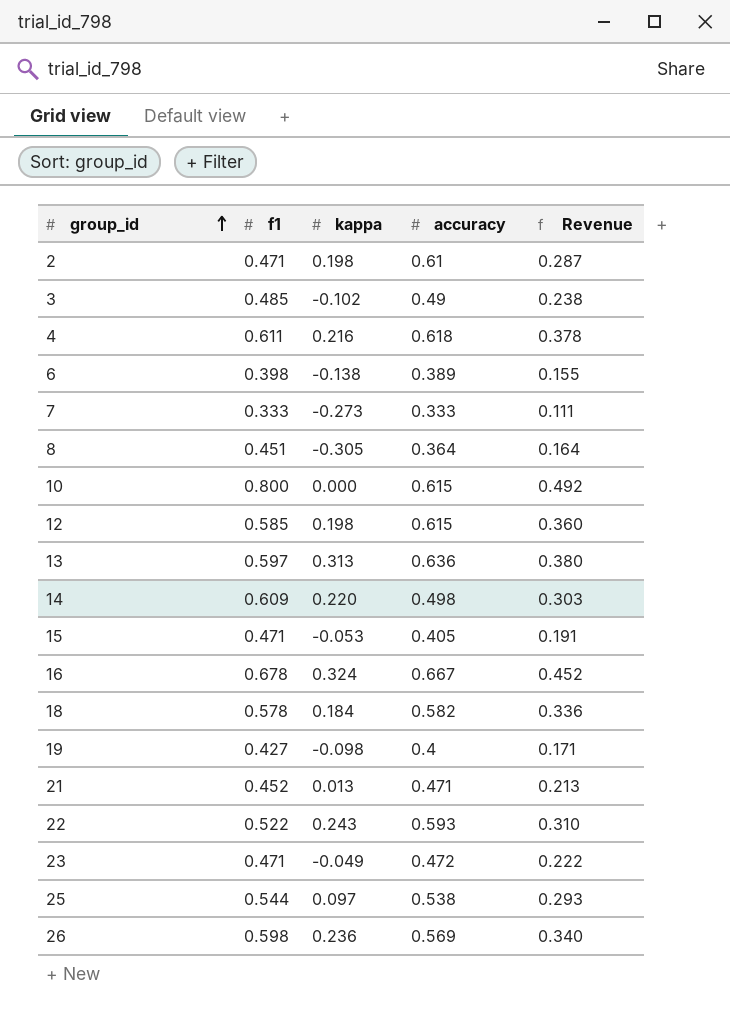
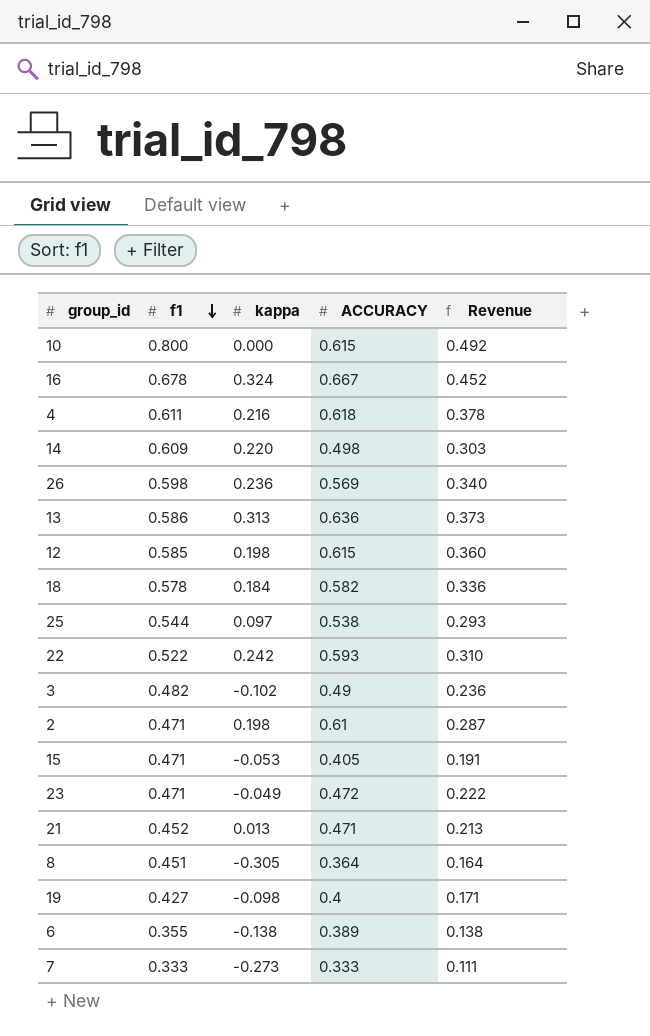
row order: group_id ascending -> f1 descending
column name: accuracy -> ACCURACY
13 | f1: 0.597 -> 0.586
13 | Revenue: 0.380 -> 0.373
22 | kappa: 0.243 -> 0.242
3 | f1: 0.485 -> 0.482
3 | Revenue: 0.238 -> 0.236
6 | f1: 0.398 -> 0.355
6 | Revenue: 0.155 -> 0.138

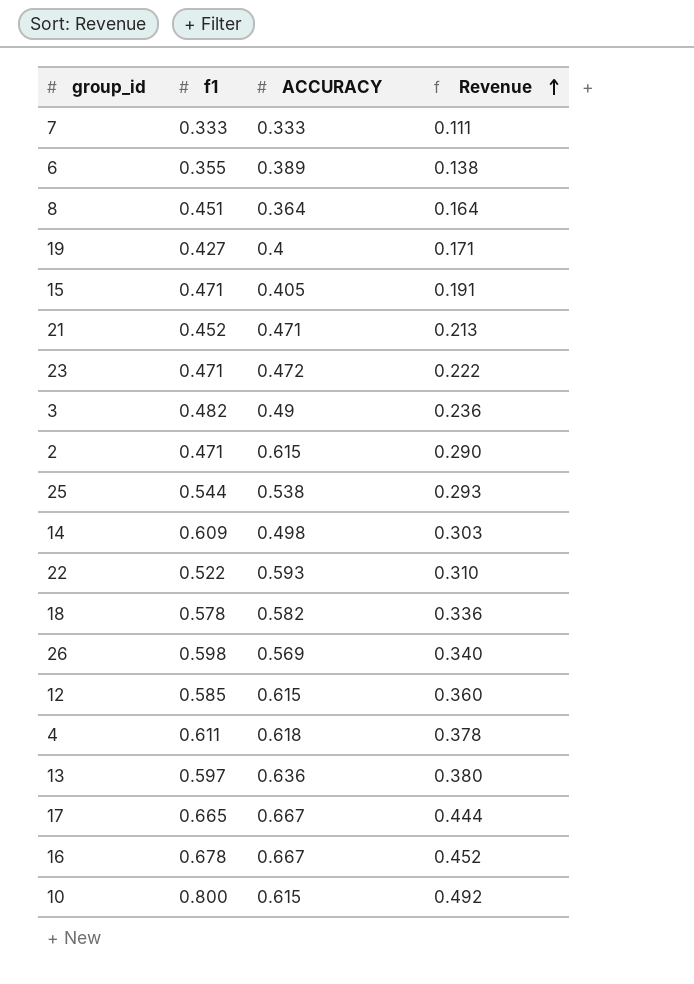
row order: f1 descending -> Revenue ascending
column kappa | position: 3 -> none
2 | ACCURACY: 0.61 -> 0.615
2 | Revenue: 0.287 -> 0.290
13 | f1: 0.586 -> 0.597
13 | Revenue: 0.373 -> 0.380
row 17: none -> 0.665 | 0.667 | 0.444

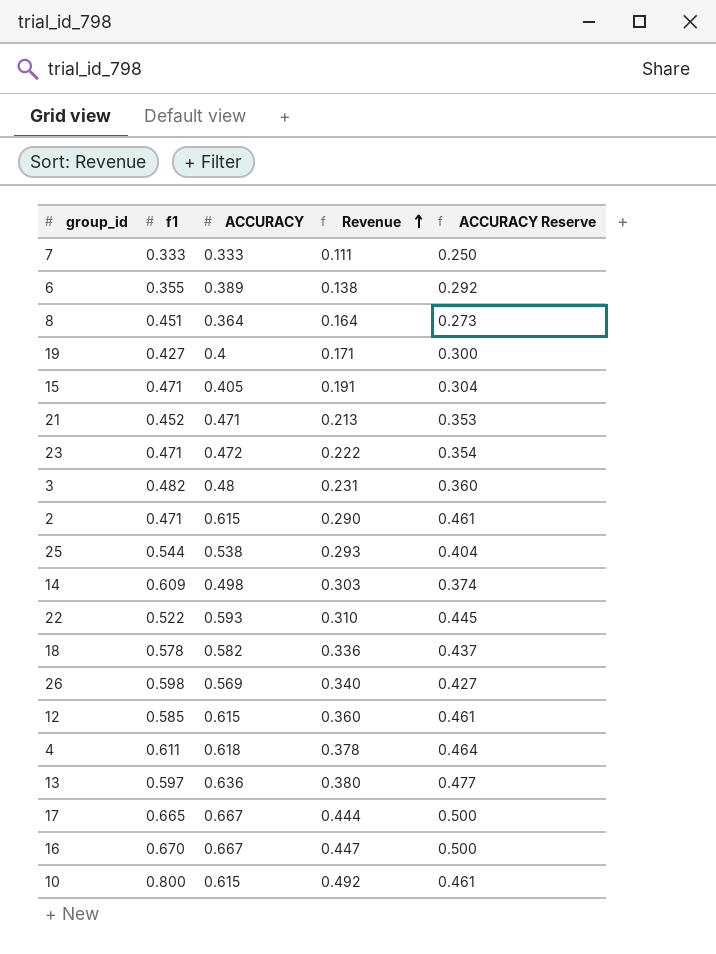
column ACCURACY Reserve | formula: none -> [ACCURACY] * 0.75
3 | ACCURACY: 0.49 -> 0.48
3 | Revenue: 0.236 -> 0.231
16 | f1: 0.678 -> 0.670
16 | Revenue: 0.452 -> 0.447

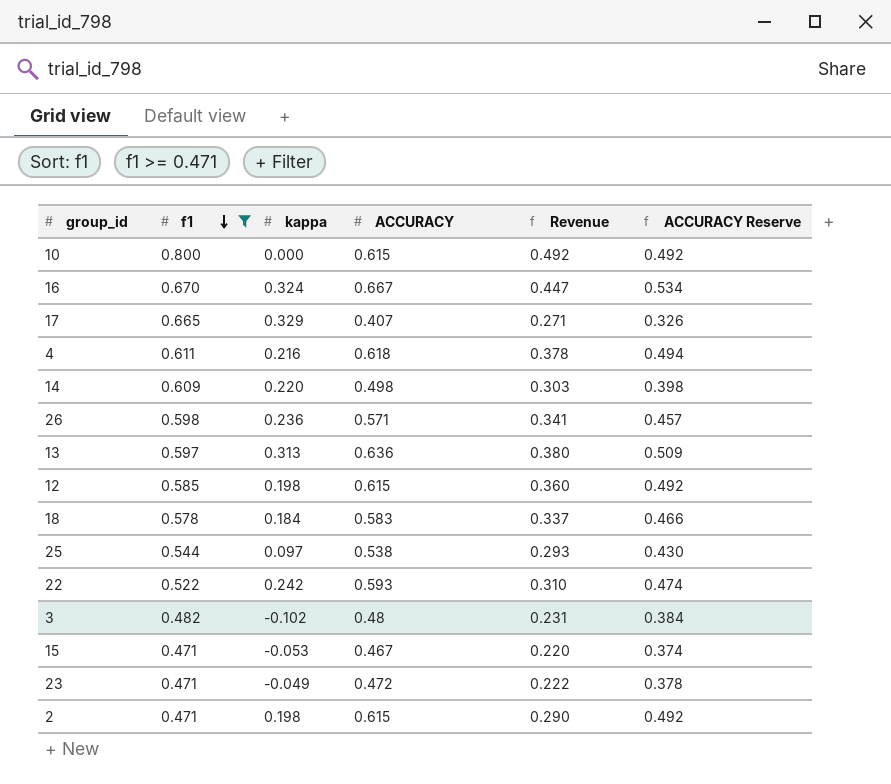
filter: none -> f1 >= 0.471
row order: Revenue ascending -> f1 descending
column kappa | position: none -> 3
column ACCURACY Reserve | formula: [ACCURACY] * 0.75 -> [ACCURACY] * 0.8
17 | ACCURACY: 0.667 -> 0.407
17 | Revenue: 0.444 -> 0.271
26 | ACCURACY: 0.569 -> 0.571
26 | Revenue: 0.340 -> 0.341
18 | ACCURACY: 0.582 -> 0.583
18 | Revenue: 0.336 -> 0.337
15 | ACCURACY: 0.405 -> 0.467
15 | Revenue: 0.191 -> 0.220

